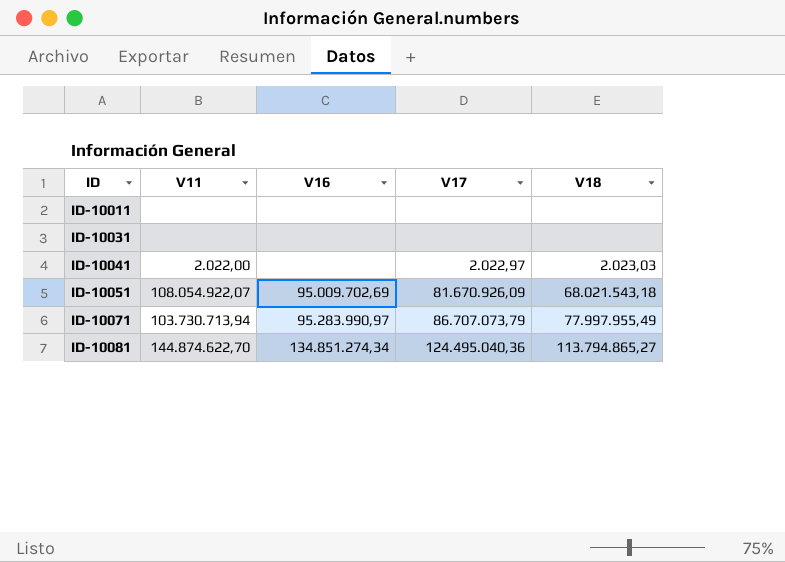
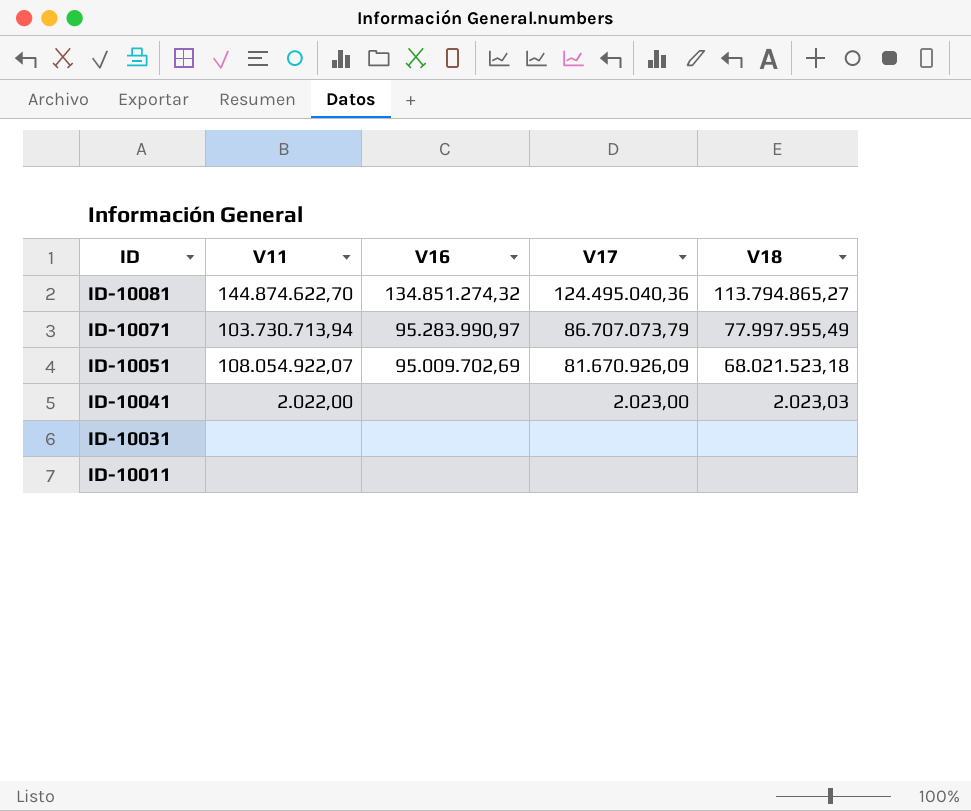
row order: ID ascending -> ID descending
ID-10081 | V16: 134.851.274,34 -> 134.851.274,32
ID-10051 | V18: 68.021.543,18 -> 68.021.523,18
ID-10041 | V17: 2.022,97 -> 2.023,00

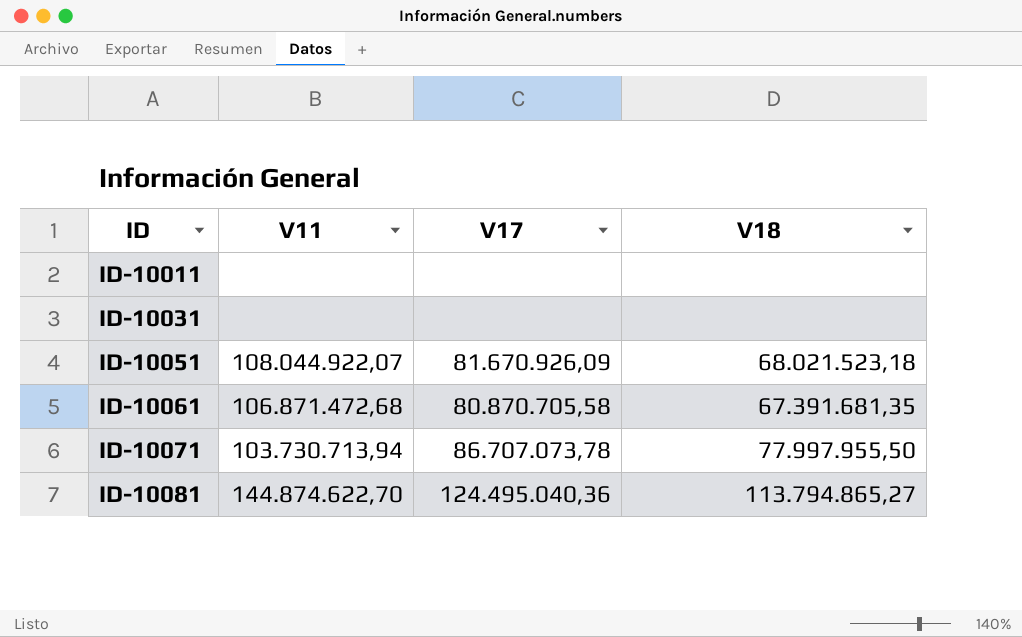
row order: ID descending -> ID ascending
column V16 | position: 3 -> none
row ID-10041: 2.022,00 | none | 2.023,00 | 2.023,03 -> none
ID-10051 | V11: 108.054.922,07 -> 108.044.922,07
row ID-10061: none -> 106.871.472,68 | 80.870.705,58 | 67.391.681,35
ID-10071 | V17: 86.707.073,79 -> 86.707.073,78
ID-10071 | V18: 77.997.955,49 -> 77.997.955,50

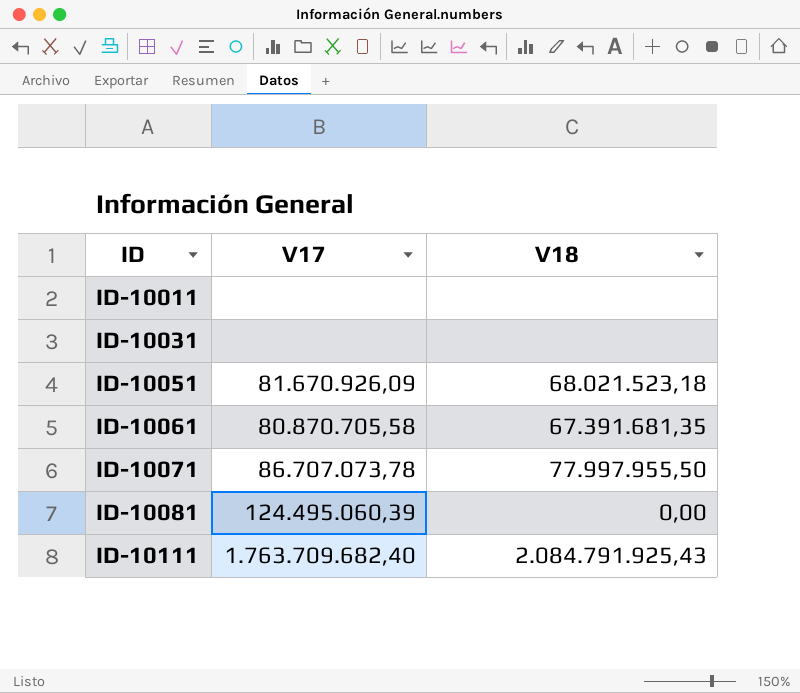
column V11 | position: 2 -> none
ID-10081 | V17: 124.495.040,36 -> 124.495.060,39
ID-10081 | V18: 113.794.865,27 -> 0,00
row ID-10111: none -> 1.763.709.682,40 | 2.084.791.925,43

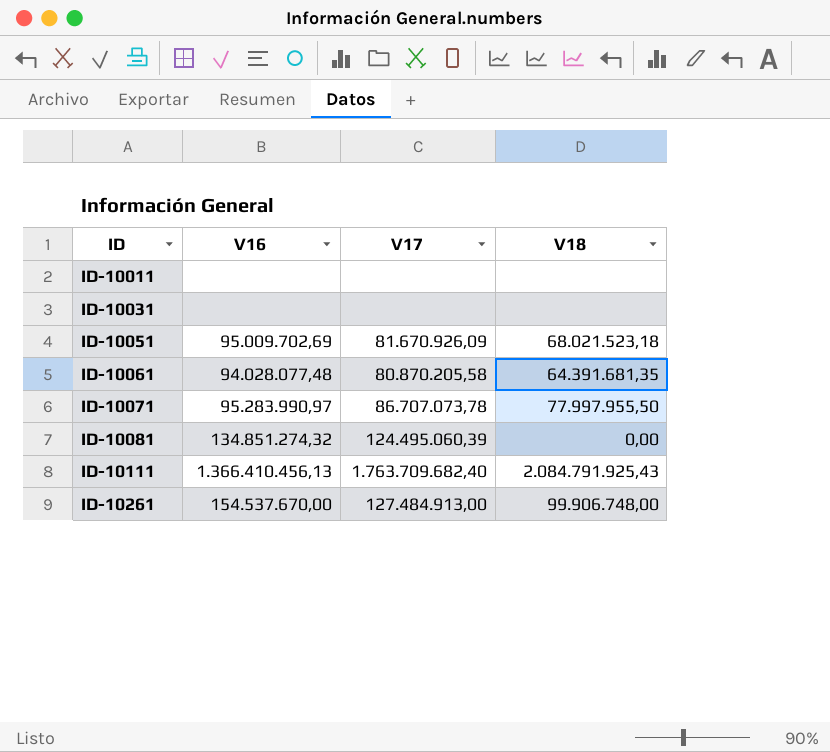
column V16 | position: none -> 2
ID-10061 | V17: 80.870.705,58 -> 80.870.205,58
ID-10061 | V18: 67.391.681,35 -> 64.391.681,35
row ID-10261: none -> 154.537.670,00 | 127.484.913,00 | 99.906.748,00

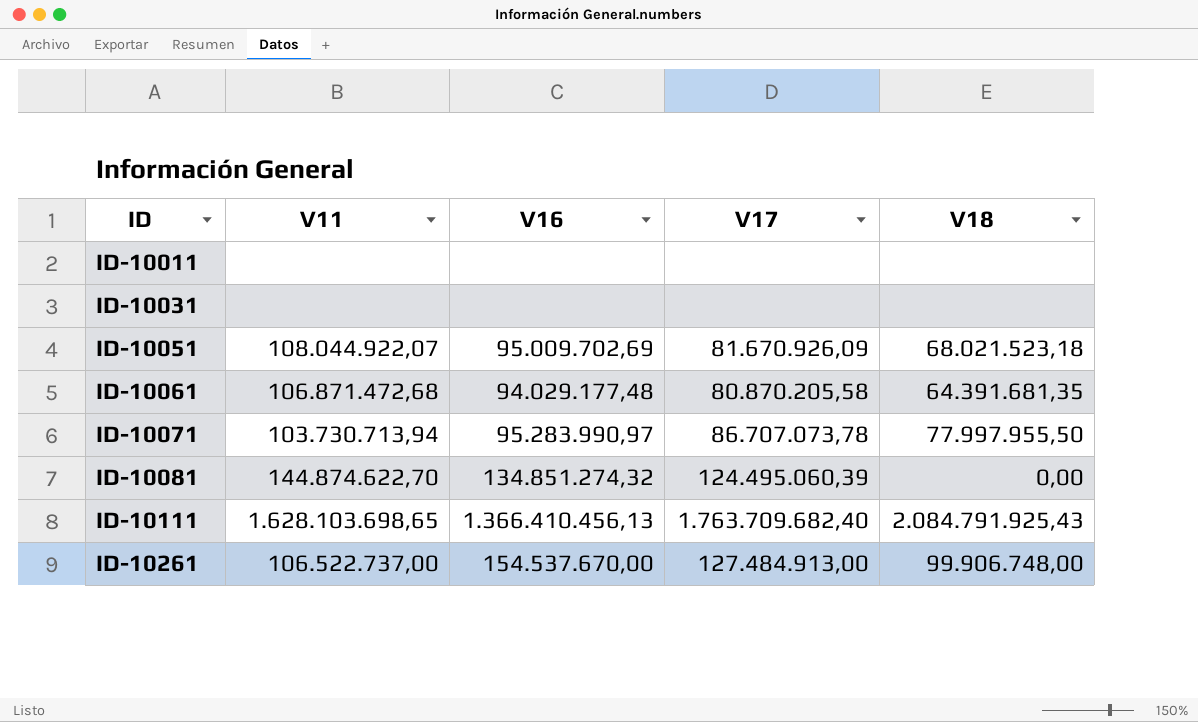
column V11 | position: none -> 2
ID-10061 | V16: 94.028.077,48 -> 94.029.177,48

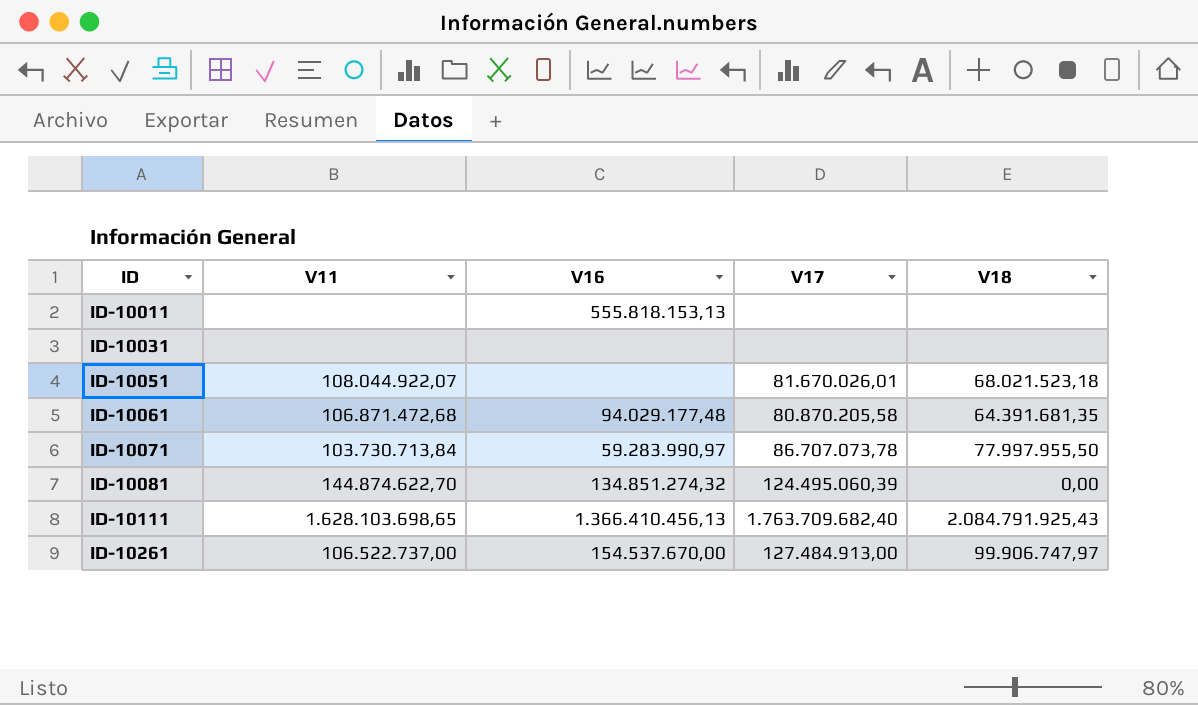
ID-10011 | V16: none -> 555.818.153,13
ID-10051 | V16: 95.009.702,69 -> none
ID-10051 | V17: 81.670.926,09 -> 81.670.026,01
ID-10071 | V11: 103.730.713,94 -> 103.730.713,84
ID-10071 | V16: 95.283.990,97 -> 59.283.990,97
ID-10261 | V18: 99.906.748,00 -> 99.906.747,97

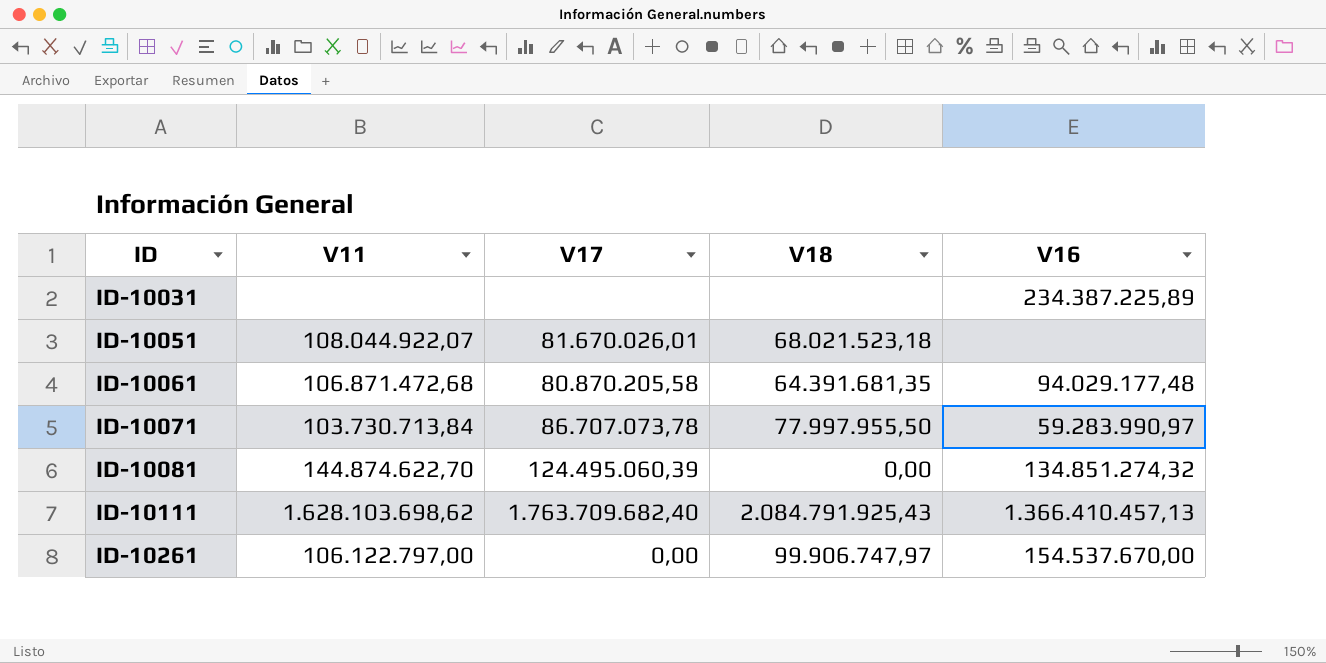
column V16 | position: 3 -> 5
row ID-10011: none | 555.818.153,13 | none | none -> none
ID-10031 | V16: none -> 234.387.225,89
ID-10111 | V11: 1.628.103.698,65 -> 1.628.103.698,62
ID-10111 | V16: 1.366.410.456,13 -> 1.366.410.457,13
ID-10261 | V11: 106.522.737,00 -> 106.122.797,00
ID-10261 | V17: 127.484.913,00 -> 0,00

